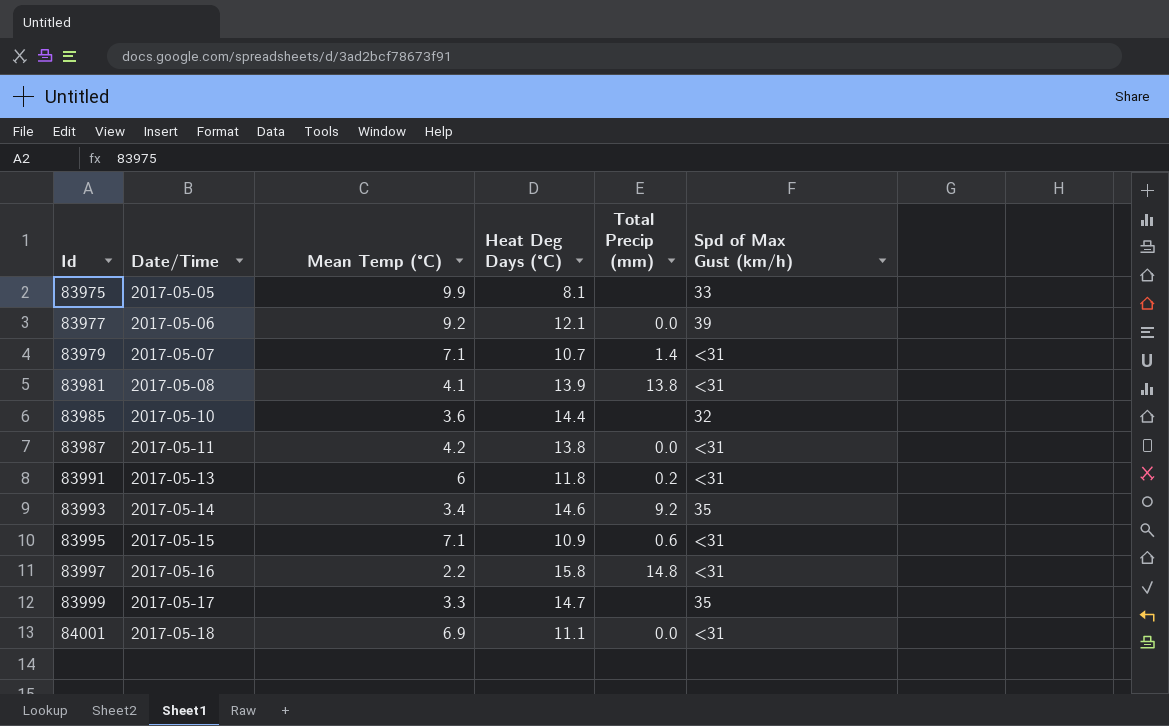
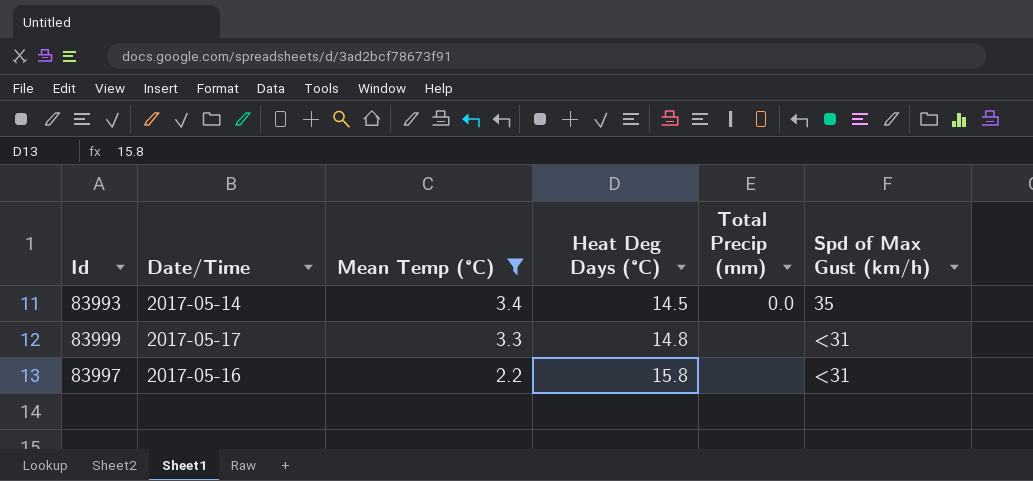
filter: none -> Mean Temp (°C) <= 3.4
row order: Id ascending -> Mean Temp (°C) descending
83993 | Heat Deg Days (°C): 14.6 -> 14.5
83993 | Total Precip (mm): 9.2 -> 0.0
83999 | Heat Deg Days (°C): 14.7 -> 14.8
83999 | Spd of Max Gust (km/h): 35 -> <31
83997 | Total Precip (mm): 14.8 -> none

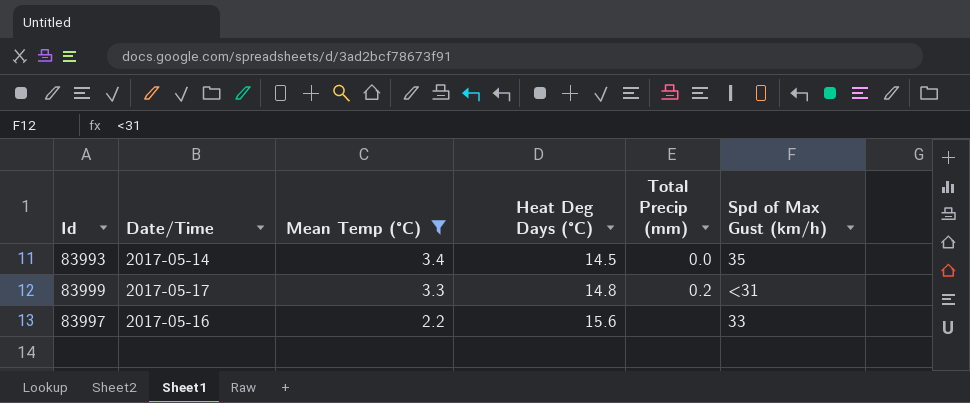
83999 | Total Precip (mm): none -> 0.2
83997 | Heat Deg Days (°C): 15.8 -> 15.6
83997 | Spd of Max Gust (km/h): <31 -> 33

